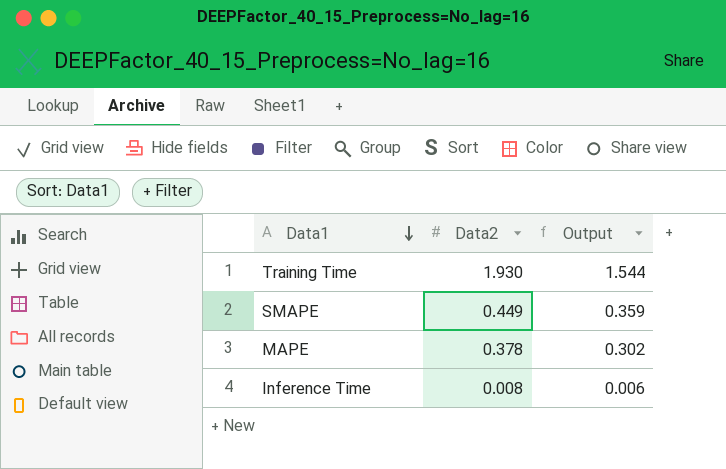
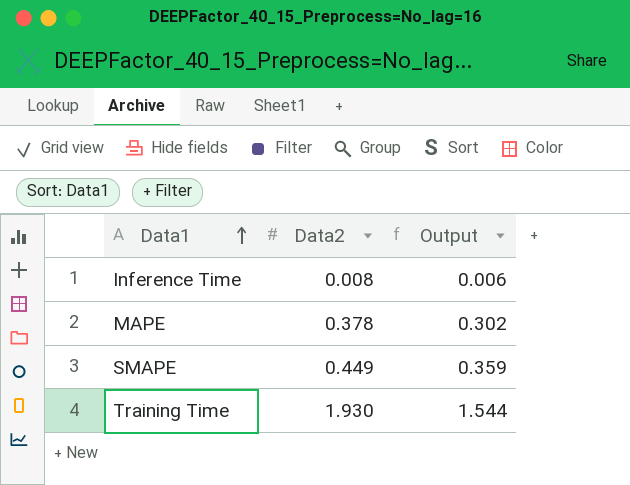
row order: Data1 descending -> Data1 ascending

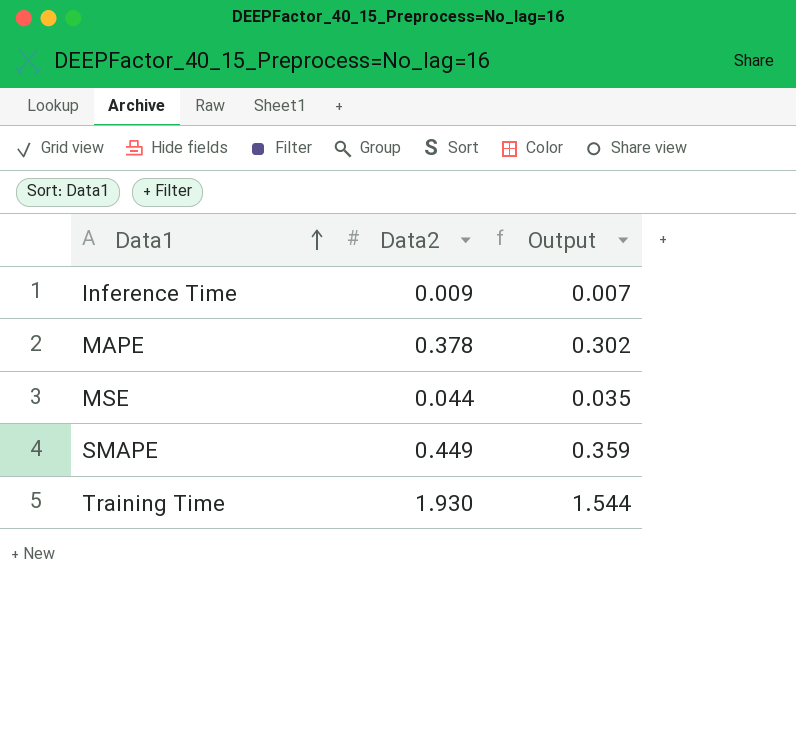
Inference Time | Data2: 0.008 -> 0.009
Inference Time | Output: 0.006 -> 0.007
row MSE: none -> 0.044 | 0.035

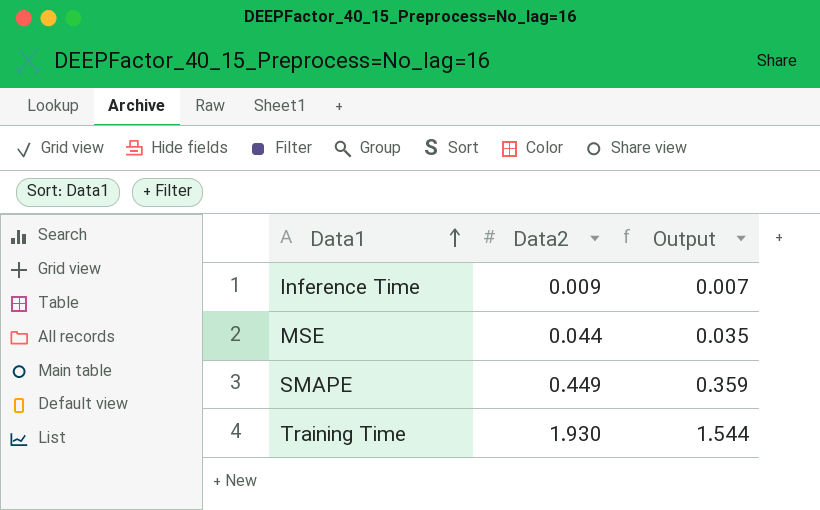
row MAPE: 0.378 | 0.302 -> none

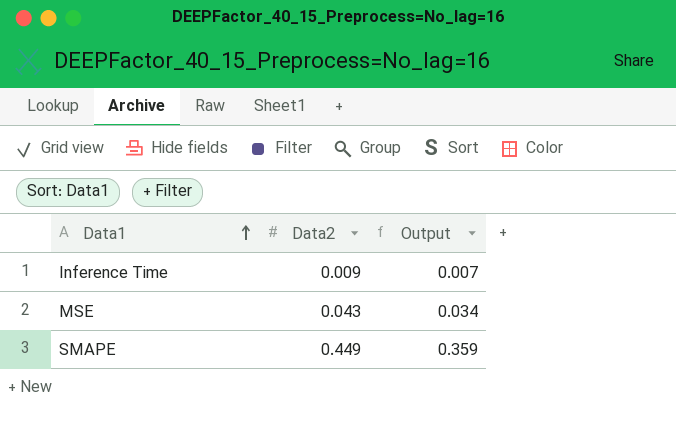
row Training Time: 1.930 | 1.544 -> none
MSE | Data2: 0.044 -> 0.043
MSE | Output: 0.035 -> 0.034

